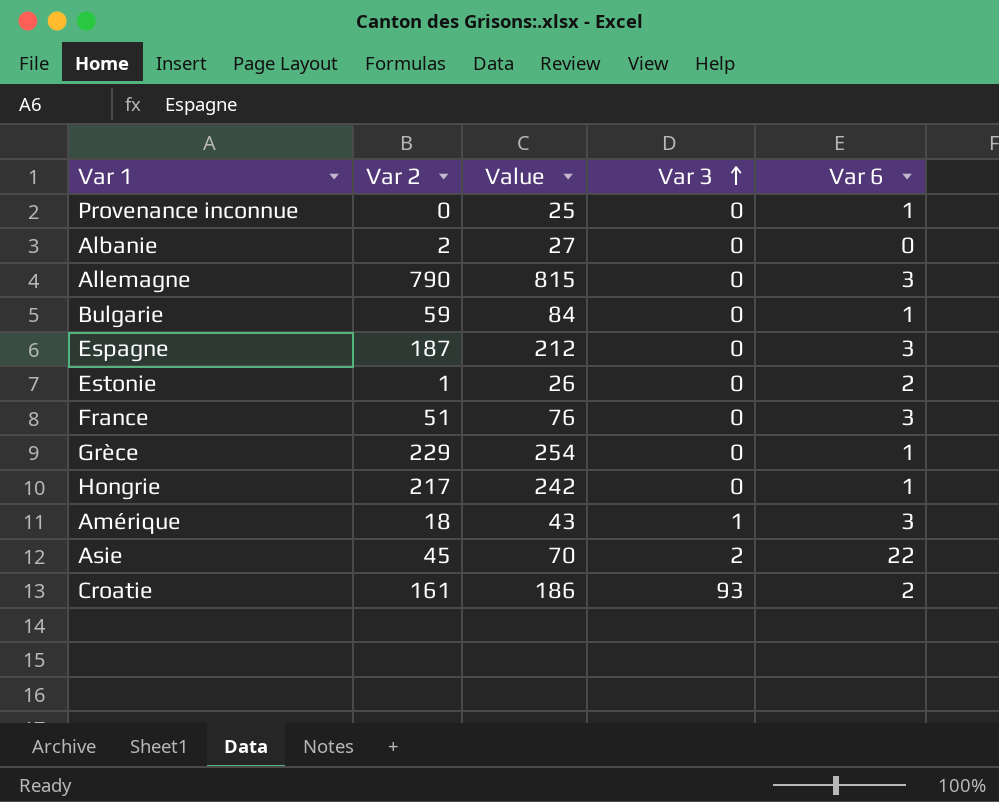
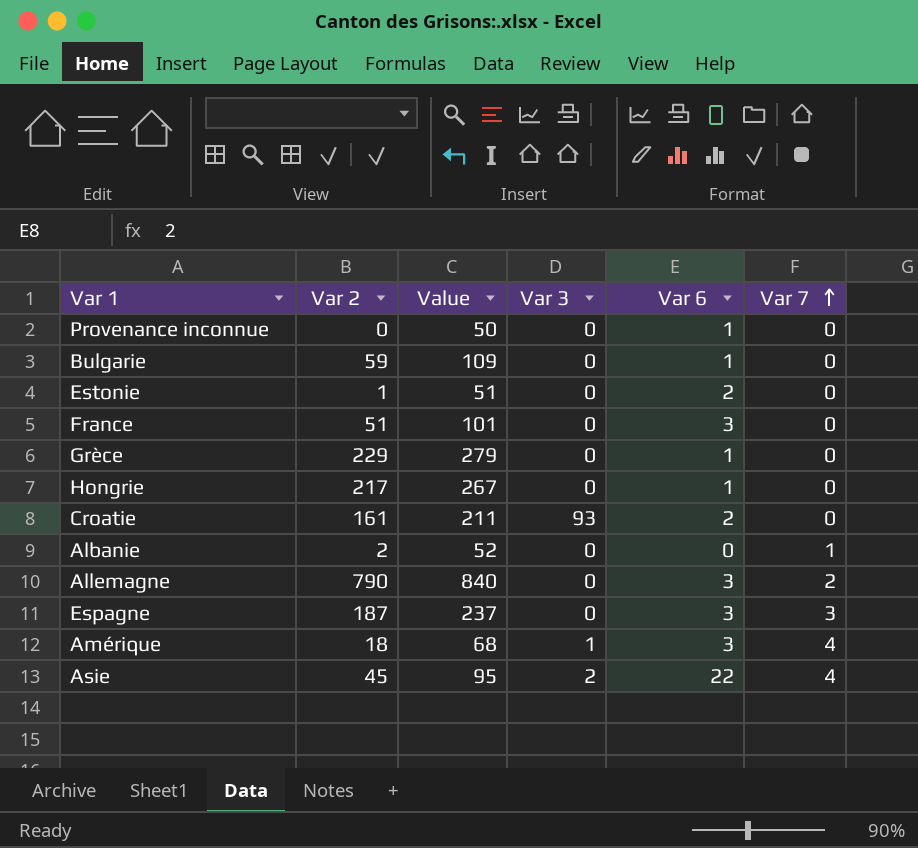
row order: Var 3 ascending -> Var 7 ascending
column Value | formula: [Var 2] + 25 -> [Var 2] + 50
column Var 7 | position: none -> 6

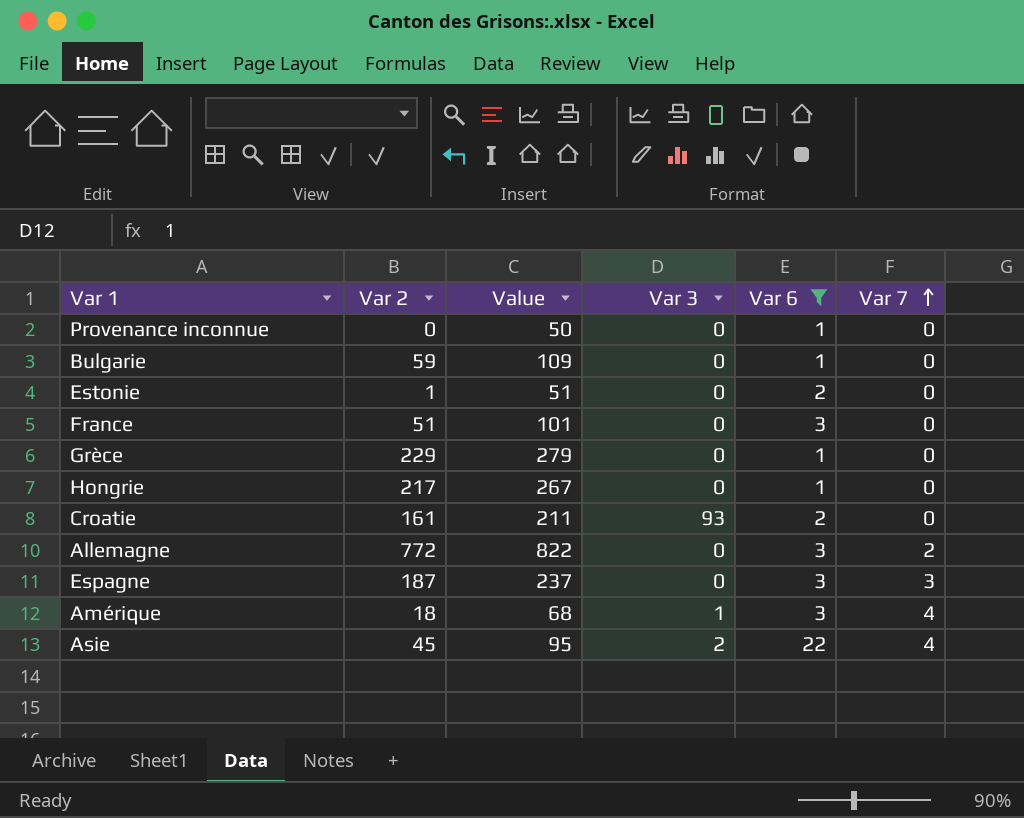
filter: none -> Var 6 != 0
Allemagne | Var 2: 790 -> 772
Allemagne | Value: 840 -> 822

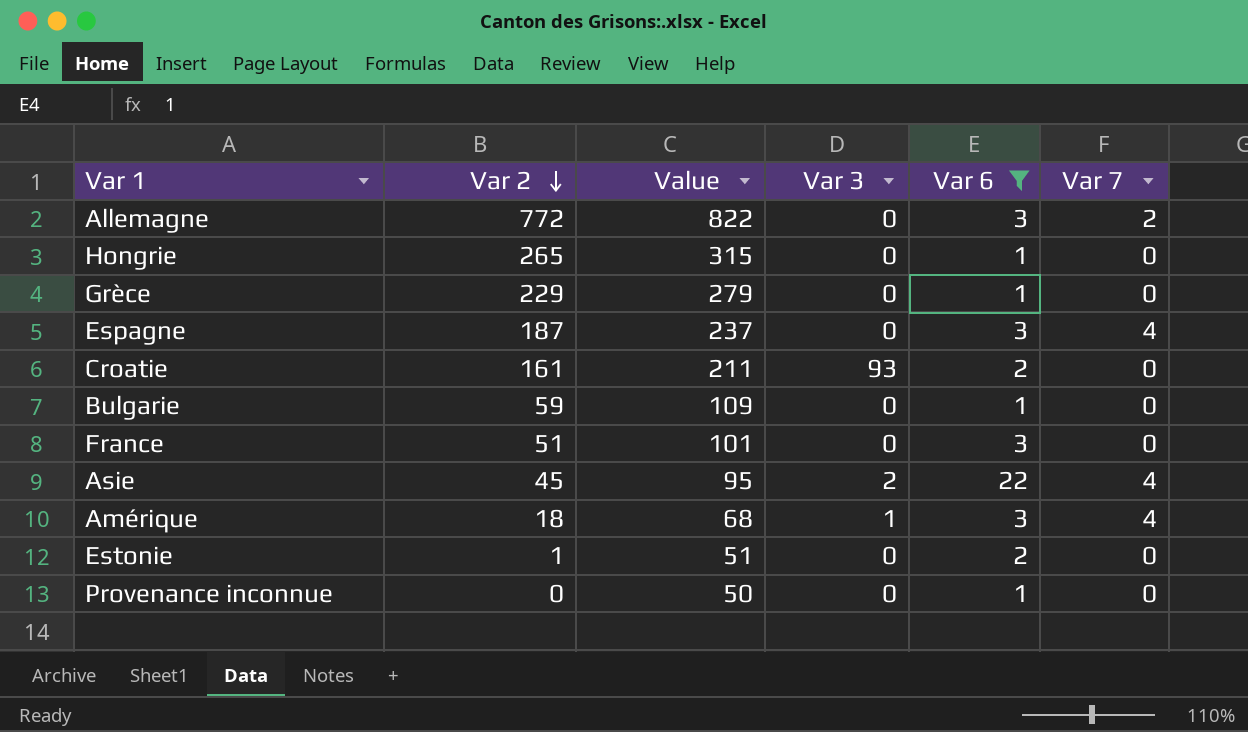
row order: Var 7 ascending -> Var 2 descending
Hongrie | Var 2: 217 -> 265
Hongrie | Value: 267 -> 315
Espagne | Var 7: 3 -> 4

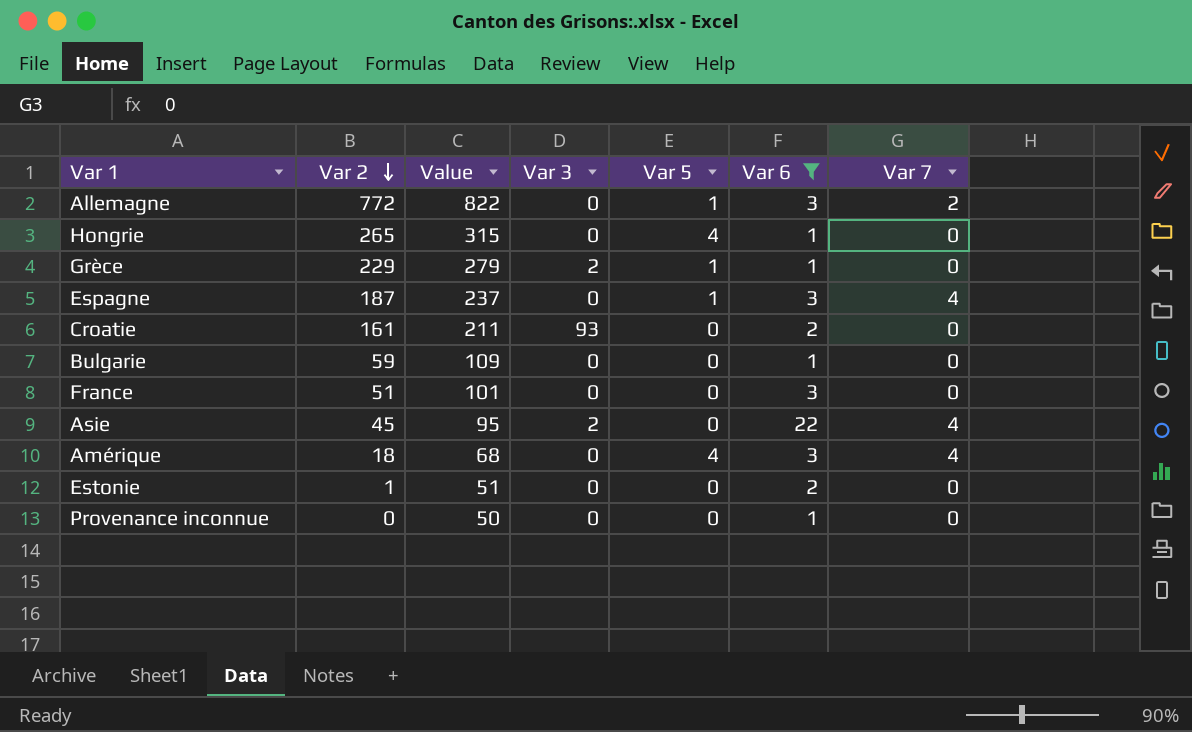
column Var 5 | position: none -> 5
Grèce | Var 3: 0 -> 2
Amérique | Var 3: 1 -> 0

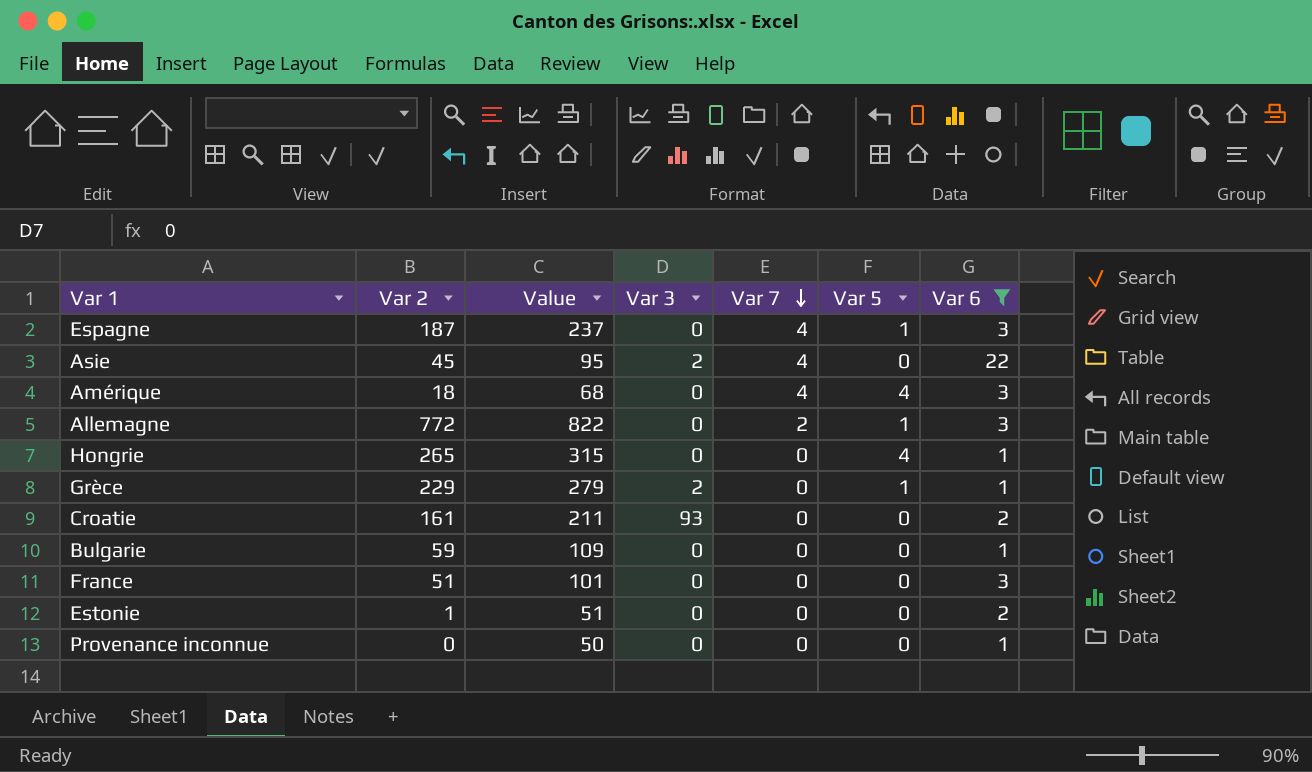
row order: Var 2 descending -> Var 7 descending
column Var 7 | position: 7 -> 5

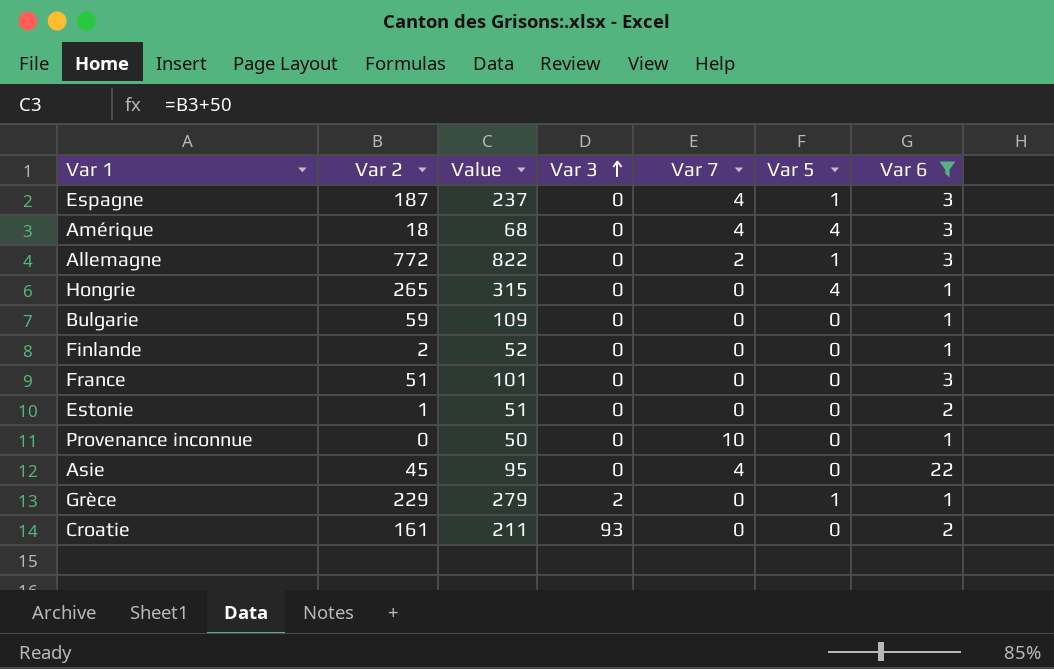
row order: Var 7 descending -> Var 3 ascending
row Finlande: none -> 2 | 52 | 0 | 0 | 0 | 1
Provenance inconnue | Var 7: 0 -> 10
Asie | Var 3: 2 -> 0

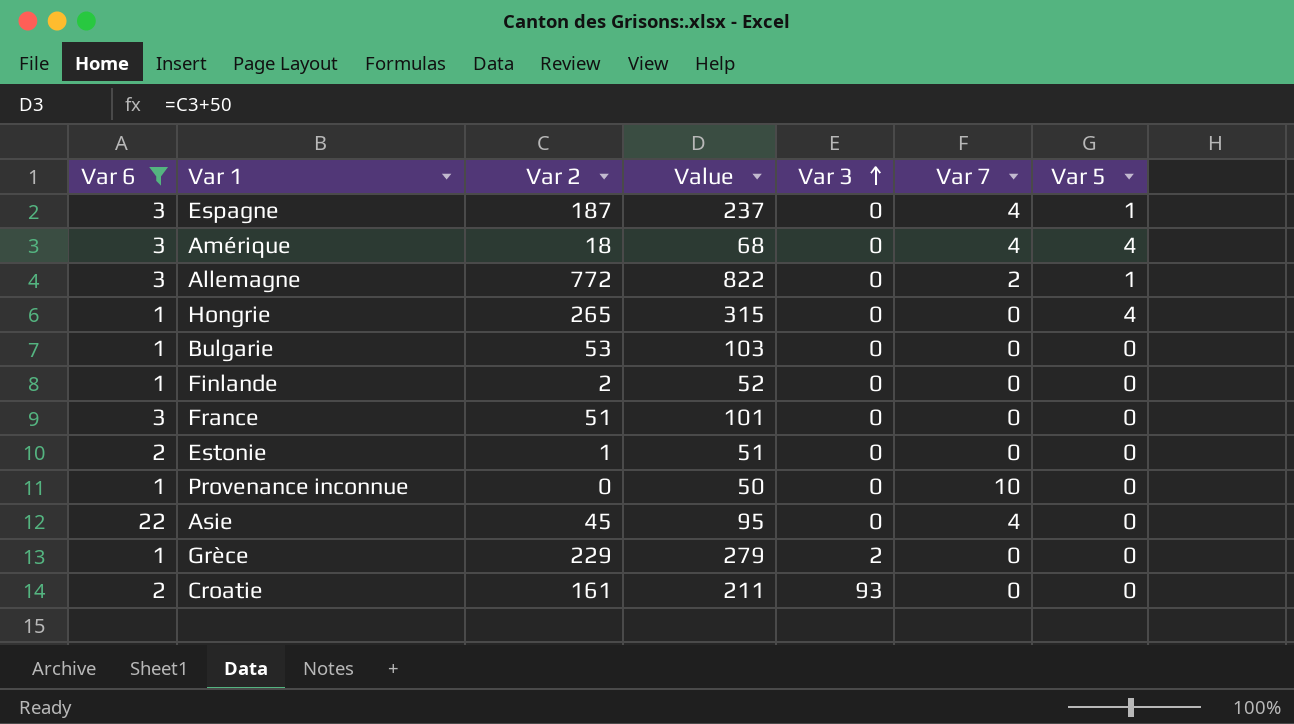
column Var 6 | position: 7 -> 1
Bulgarie | Var 2: 59 -> 53
Bulgarie | Value: 109 -> 103
Grèce | Var 5: 1 -> 0

